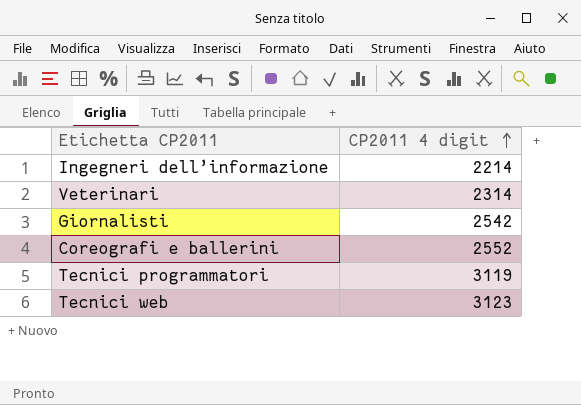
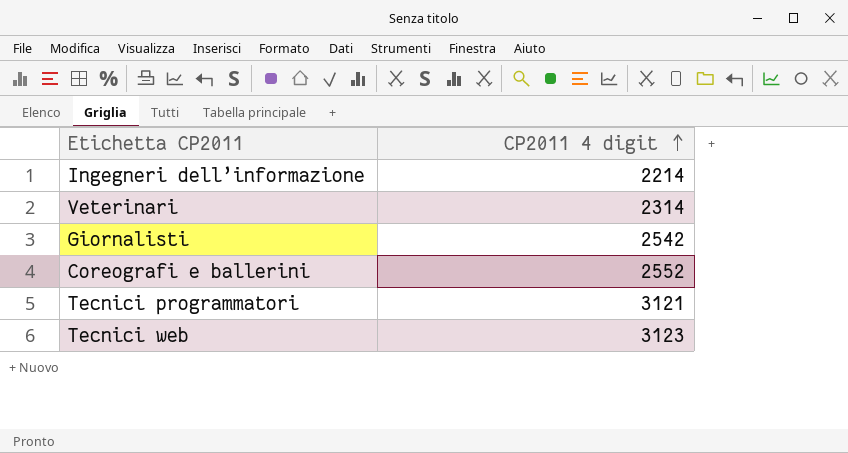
Tecnici programmatori | CP2011 4 digit: 3119 -> 3121

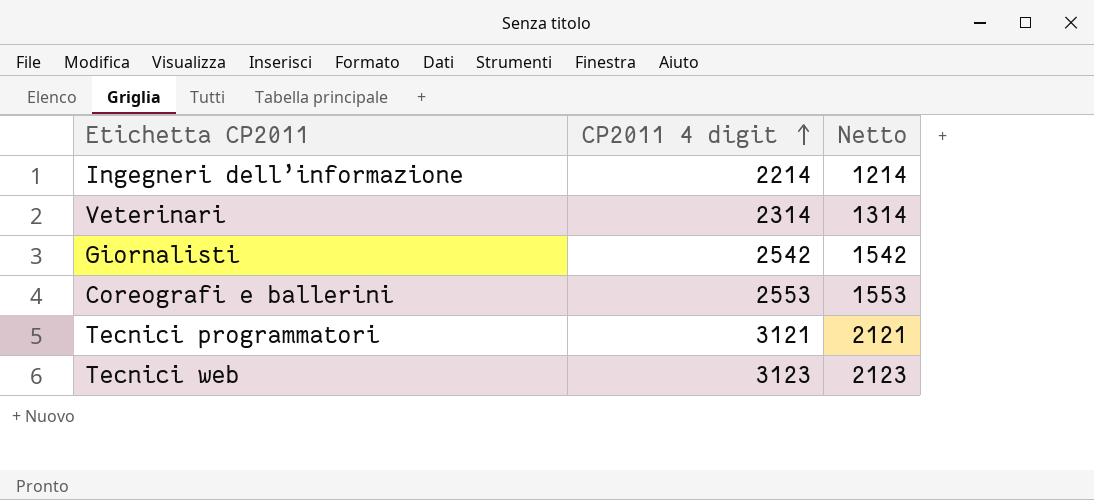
column Netto | formula: none -> [CP2011 4 digit] - 1000
Coreografi e ballerini | CP2011 4 digit: 2552 -> 2553

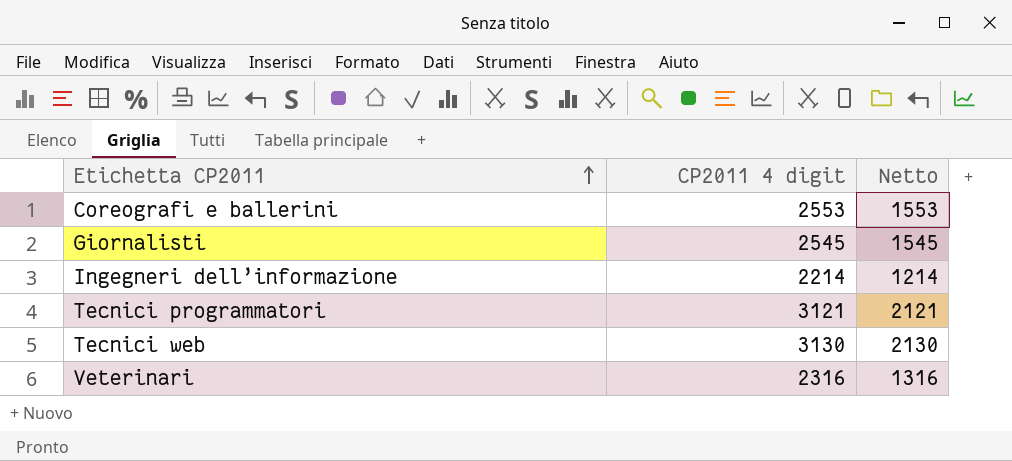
row order: CP2011 4 digit ascending -> Etichetta CP2011 ascending
Giornalisti | CP2011 4 digit: 2542 -> 2545
Giornalisti | Netto: 1542 -> 1545
Tecnici web | CP2011 4 digit: 3123 -> 3130
Tecnici web | Netto: 2123 -> 2130
Veterinari | CP2011 4 digit: 2314 -> 2316
Veterinari | Netto: 1314 -> 1316

